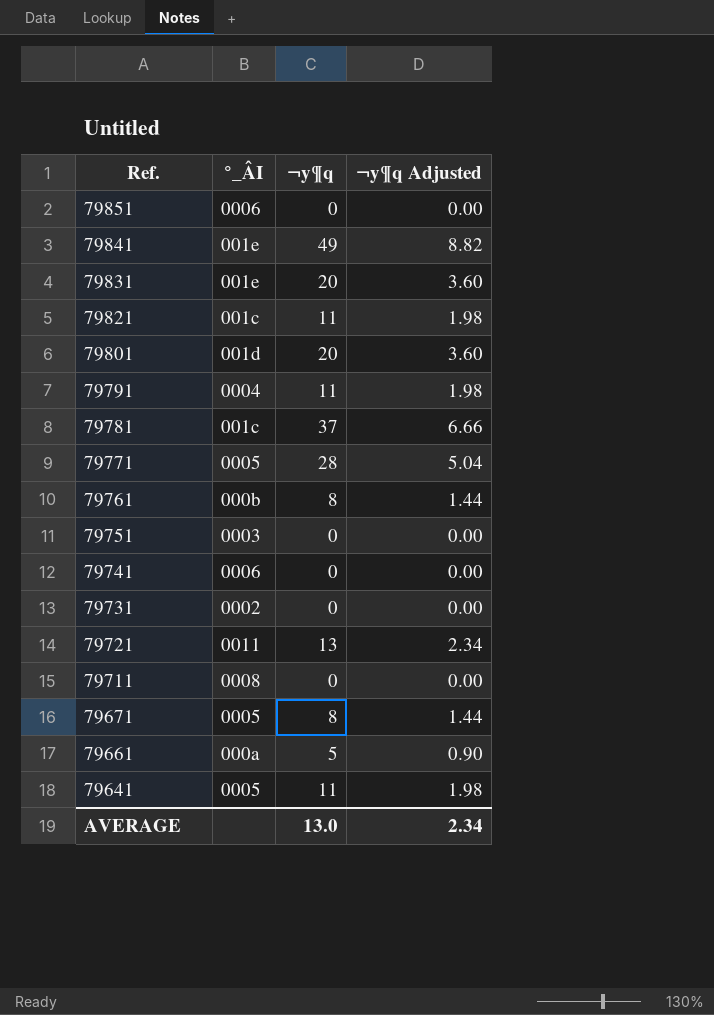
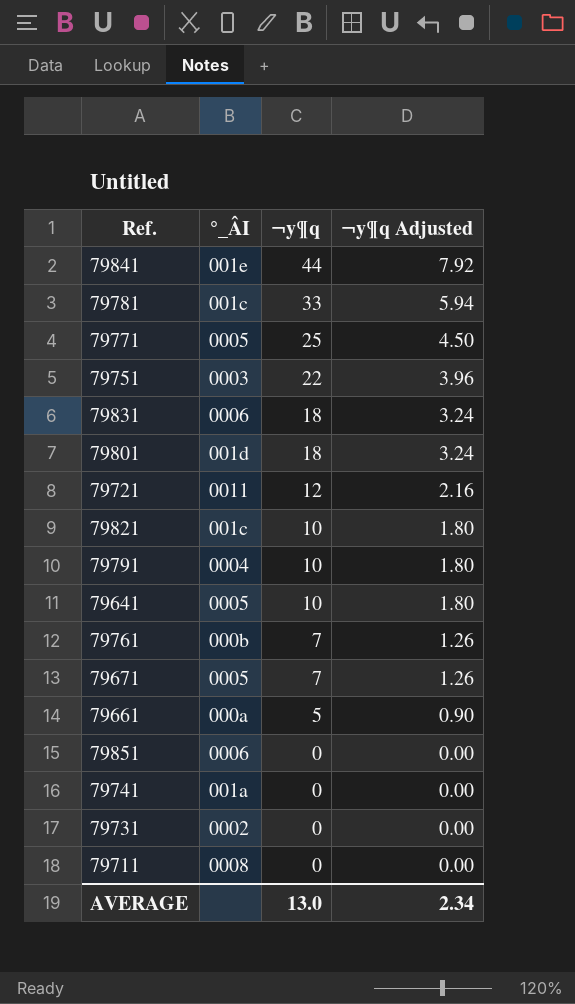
row order: Ref. descending -> ¬y¶q descending
79841 | ¬y¶q: 49 -> 44
79841 | ¬y¶q Adjusted: 8.82 -> 7.92
79781 | ¬y¶q: 37 -> 33
79781 | ¬y¶q Adjusted: 6.66 -> 5.94
79771 | ¬y¶q: 28 -> 25
79771 | ¬y¶q Adjusted: 5.04 -> 4.50
79751 | ¬y¶q: 0 -> 22
79751 | ¬y¶q Adjusted: 0.00 -> 3.96
79831 | °_ÂI: 001e -> 0006
79831 | ¬y¶q: 20 -> 18
79831 | ¬y¶q Adjusted: 3.60 -> 3.24
79801 | ¬y¶q: 20 -> 18
79801 | ¬y¶q Adjusted: 3.60 -> 3.24
79721 | ¬y¶q: 13 -> 12
79721 | ¬y¶q Adjusted: 2.34 -> 2.16
79821 | ¬y¶q: 11 -> 10
79821 | ¬y¶q Adjusted: 1.98 -> 1.80
79791 | ¬y¶q: 11 -> 10
79791 | ¬y¶q Adjusted: 1.98 -> 1.80
79641 | ¬y¶q: 11 -> 10
79641 | ¬y¶q Adjusted: 1.98 -> 1.80
79761 | ¬y¶q: 8 -> 7
79761 | ¬y¶q Adjusted: 1.44 -> 1.26
79671 | ¬y¶q: 8 -> 7
79671 | ¬y¶q Adjusted: 1.44 -> 1.26
79741 | °_ÂI: 0006 -> 001a

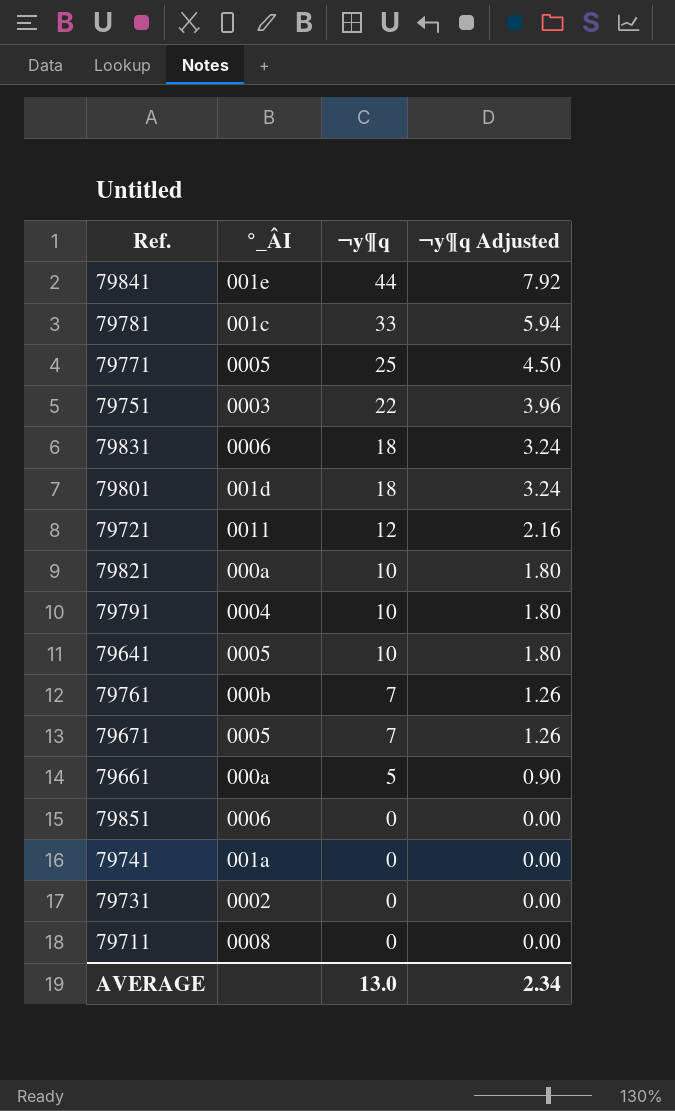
79821 | °_ÂI: 001c -> 000a

